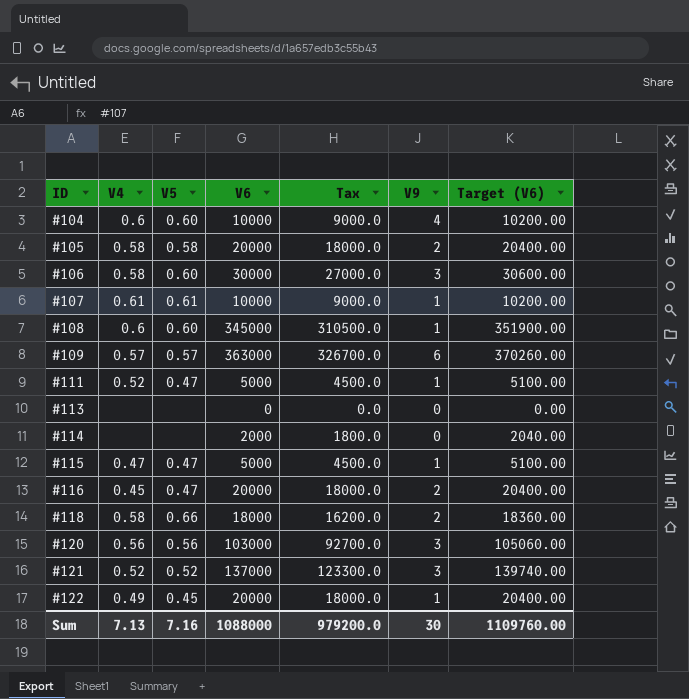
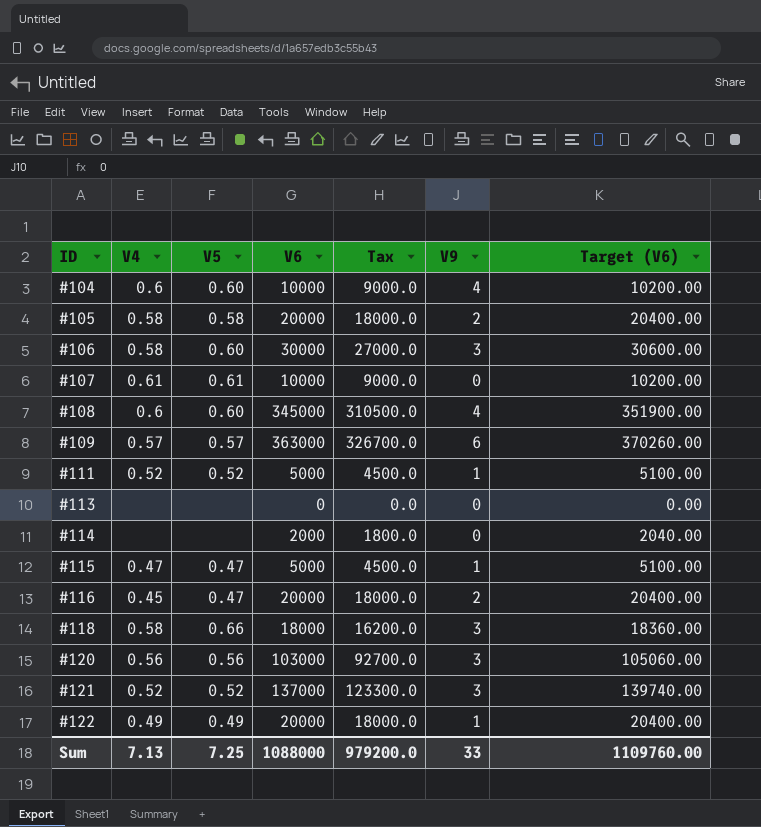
#107 | V9: 1 -> 0
#108 | V9: 1 -> 4
#111 | V5: 0.47 -> 0.52
#118 | V9: 2 -> 3
#122 | V5: 0.45 -> 0.49
Sum | V5: 7.16 -> 7.25
Sum | V9: 30 -> 33

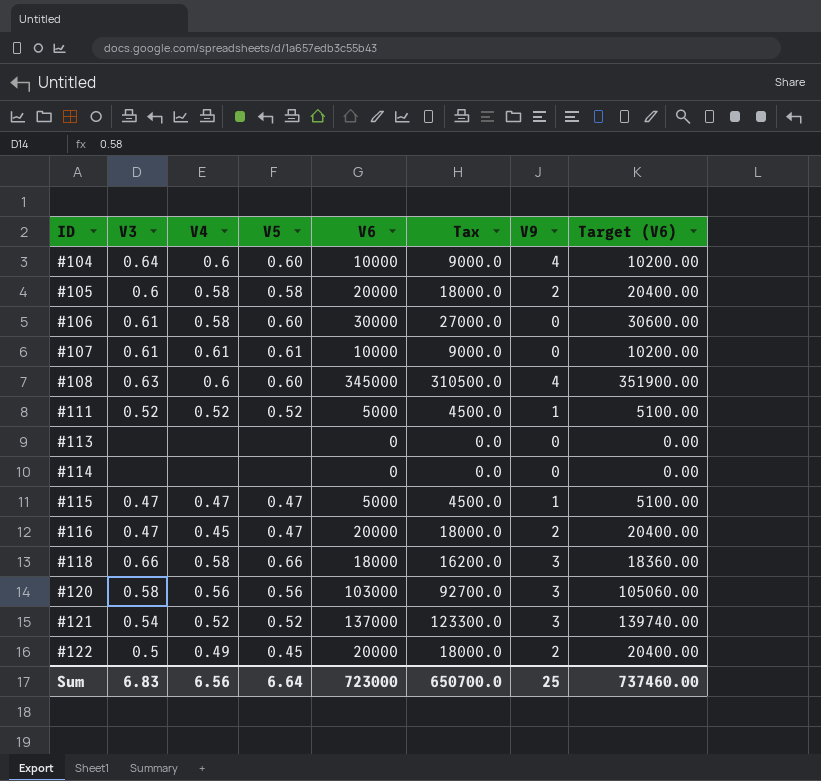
column V3 | position: none -> 2
row #109: 0.57 | 0.57 | 363000 | 326700.0 | 6 | 370260.00 -> none
#106 | V9: 3 -> 0
#114 | V6: 2000 -> 0
#114 | Tax: 1800.0 -> 0.0
#114 | Target (V6): 2040.00 -> 0.00
#122 | V5: 0.49 -> 0.45
#122 | V9: 1 -> 2
Sum | V4: 7.13 -> 6.56
Sum | V5: 7.25 -> 6.64
Sum | V6: 1088000 -> 723000
Sum | Tax: 979200.0 -> 650700.0
Sum | V9: 33 -> 25
Sum | Target (V6): 1109760.00 -> 737460.00

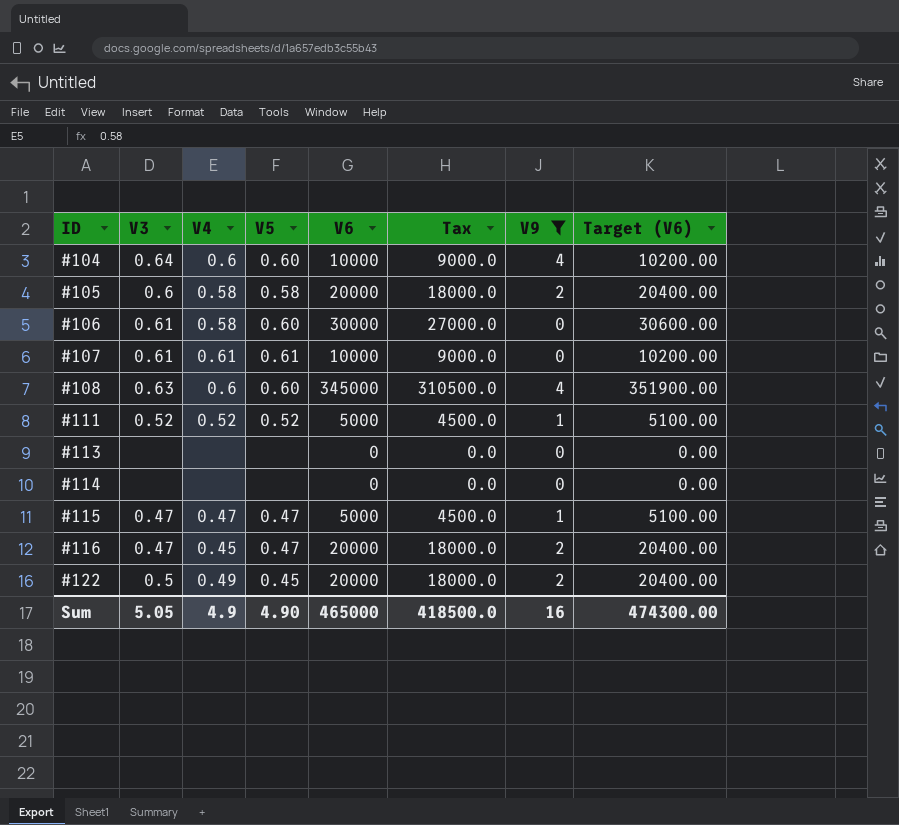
filter: none -> V9 != 3
Sum | V3: 6.83 -> 5.05
Sum | V4: 6.56 -> 4.9
Sum | V5: 6.64 -> 4.90
Sum | V6: 723000 -> 465000
Sum | Tax: 650700.0 -> 418500.0
Sum | V9: 25 -> 16
Sum | Target (V6): 737460.00 -> 474300.00

